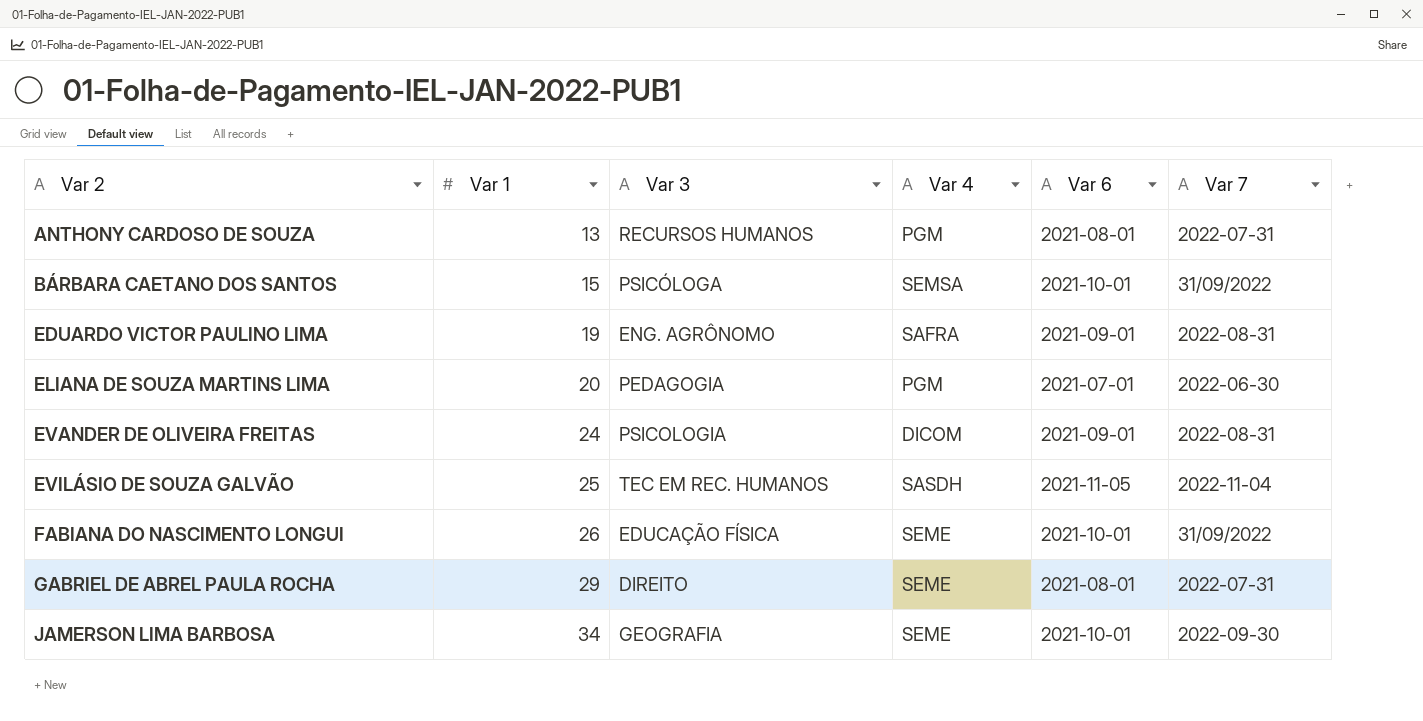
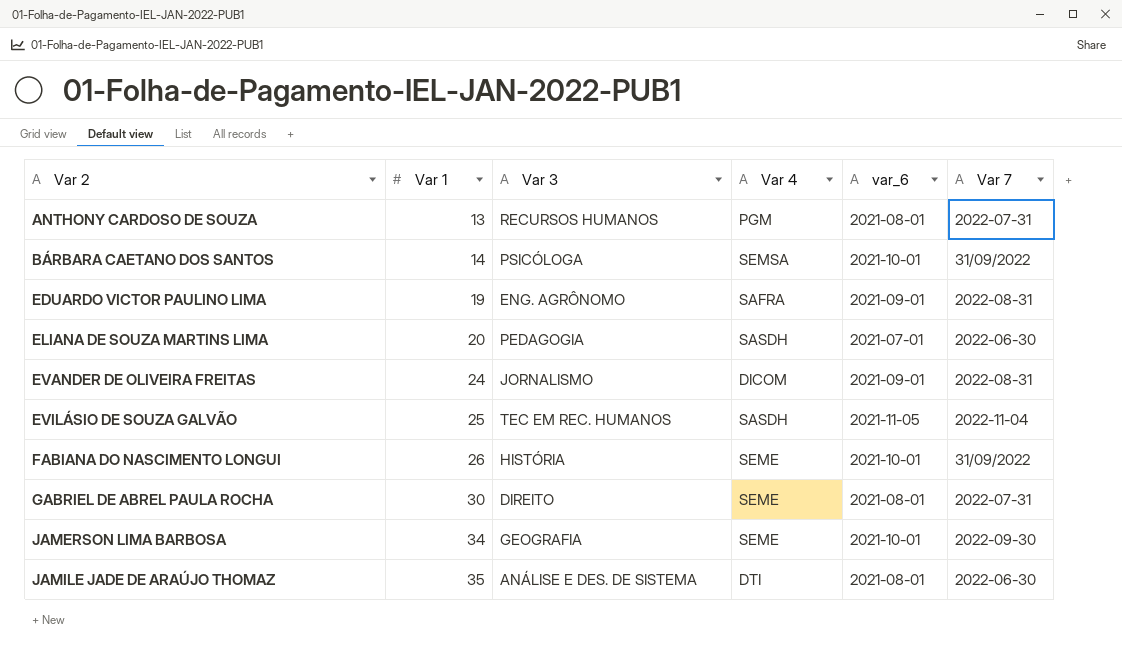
column name: Var 6 -> var_6
BÁRBARA CAETANO DOS SANTOS | Var 1: 15 -> 14
ELIANA DE SOUZA MARTINS LIMA | Var 4: PGM -> SASDH
EVANDER DE OLIVEIRA FREITAS | Var 3: PSICOLOGIA -> JORNALISMO
FABIANA DO NASCIMENTO LONGUI | Var 3: EDUCAÇÃO FÍSICA -> HISTÓRIA
GABRIEL DE ABREL PAULA ROCHA | Var 1: 29 -> 30
row JAMILE JADE DE ARAÚJO THOMAZ: none -> 35 | ANÁLISE E DES. DE SISTEMA | DTI | 2021-08-01 | 2022-06-30

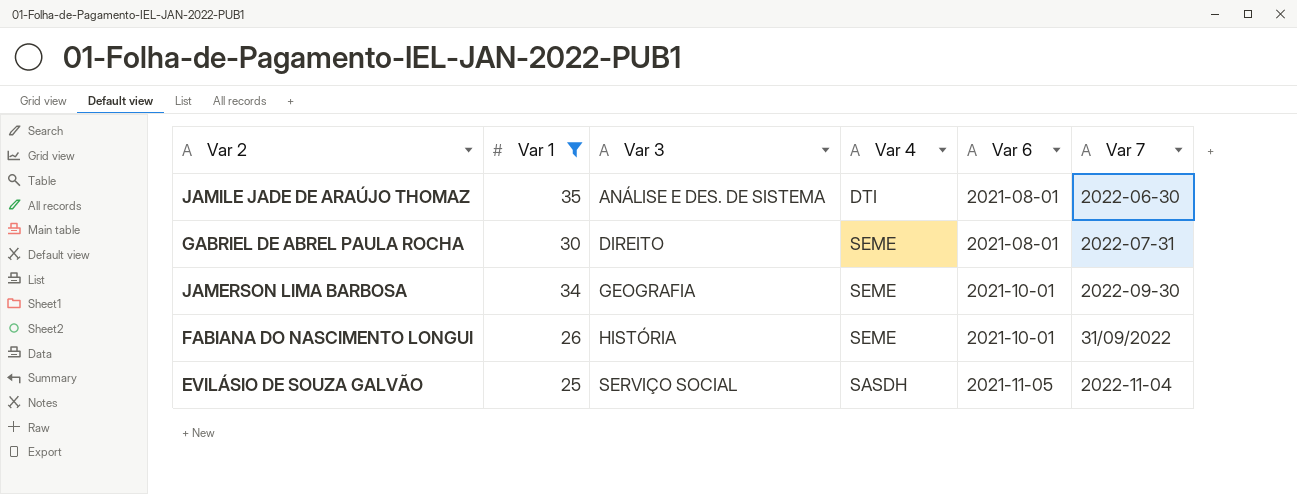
filter: none -> Var 1 >= 25
row order: Var 2 ascending -> Var 3 ascending
column name: var_6 -> Var 6
EVILÁSIO DE SOUZA GALVÃO | Var 3: TEC EM REC. HUMANOS -> SERVIÇO SOCIAL

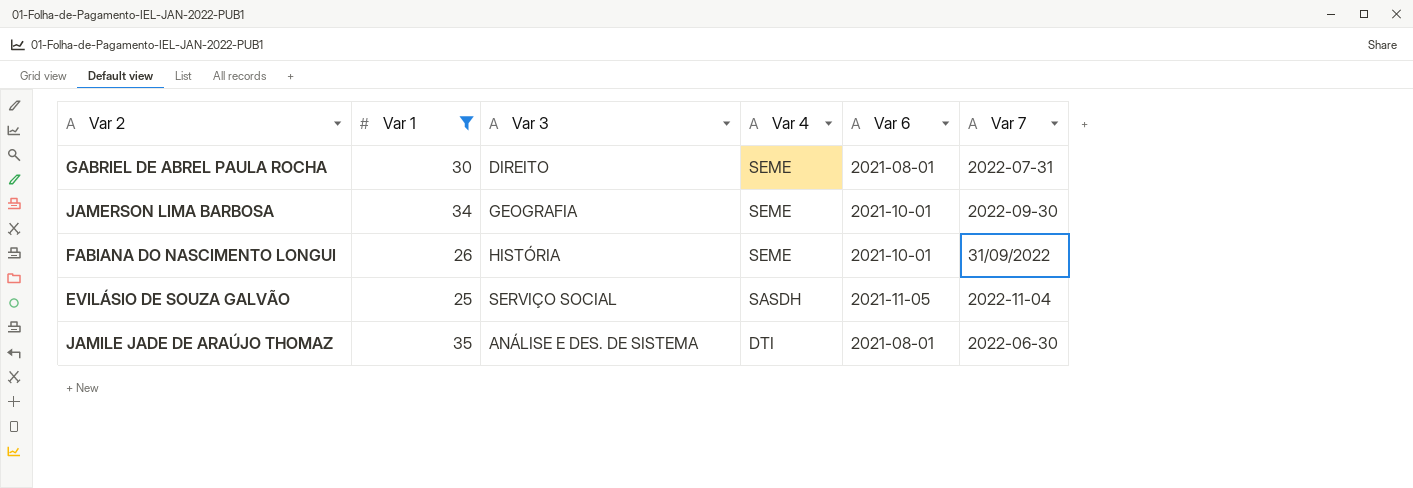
row order: Var 3 ascending -> Var 4 descending

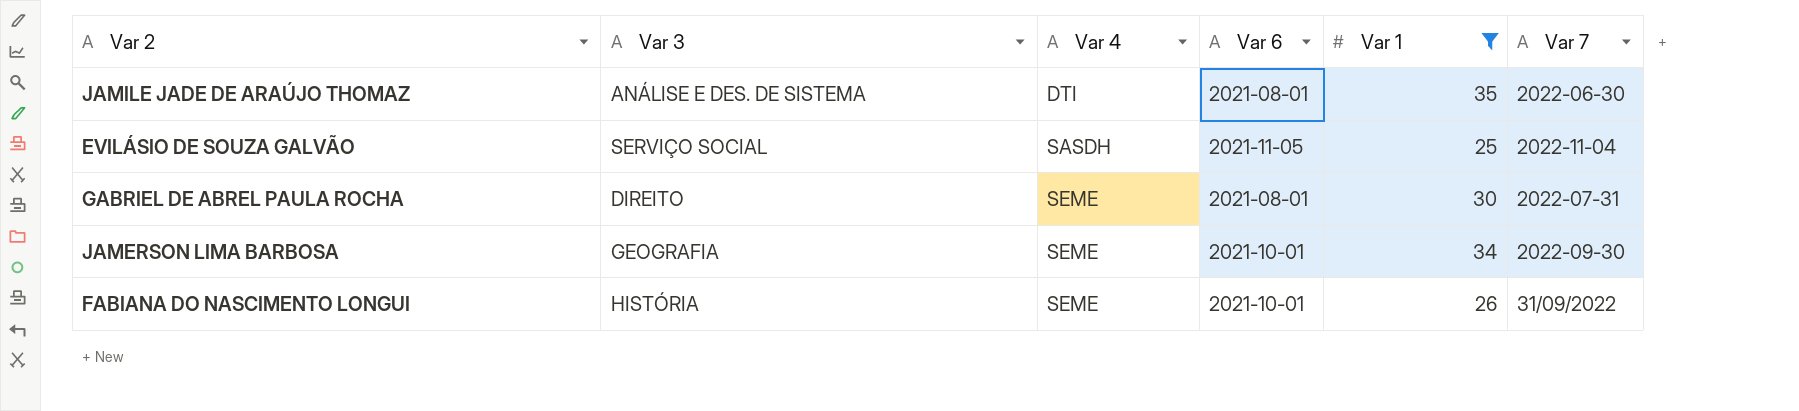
row order: Var 4 descending -> Var 4 ascending
column Var 1 | position: 2 -> 5

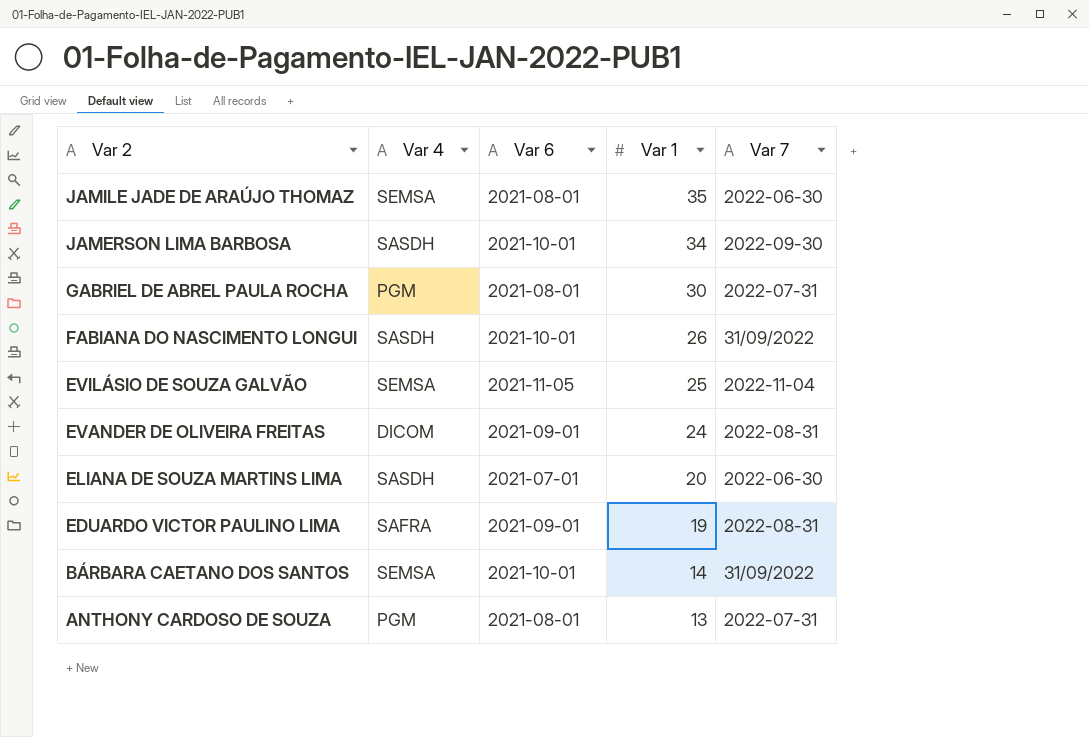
filter: Var 1 >= 25 -> none
row order: Var 4 ascending -> Var 2 descending
column Var 3 | position: 2 -> none
JAMILE JADE DE ARAÚJO THOMAZ | Var 4: DTI -> SEMSA
JAMERSON LIMA BARBOSA | Var 4: SEME -> SASDH
GABRIEL DE ABREL PAULA ROCHA | Var 4: SEME -> PGM
FABIANA DO NASCIMENTO LONGUI | Var 4: SEME -> SASDH
EVILÁSIO DE SOUZA GALVÃO | Var 4: SASDH -> SEMSA

